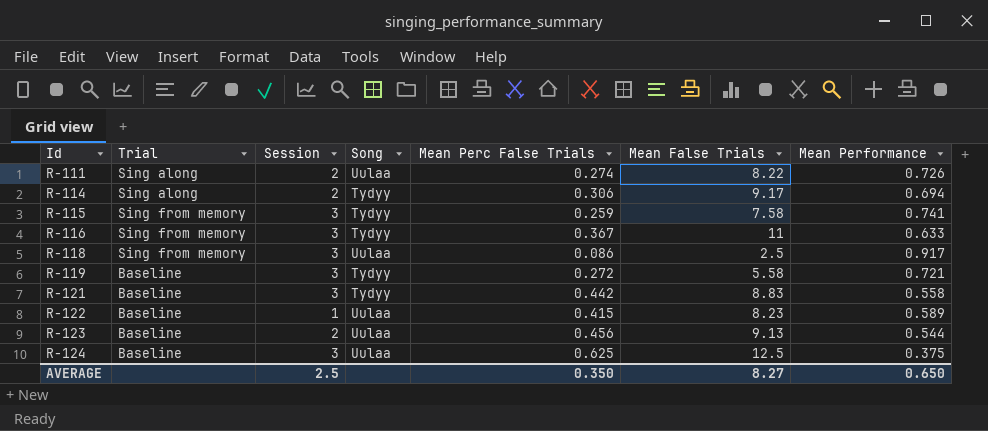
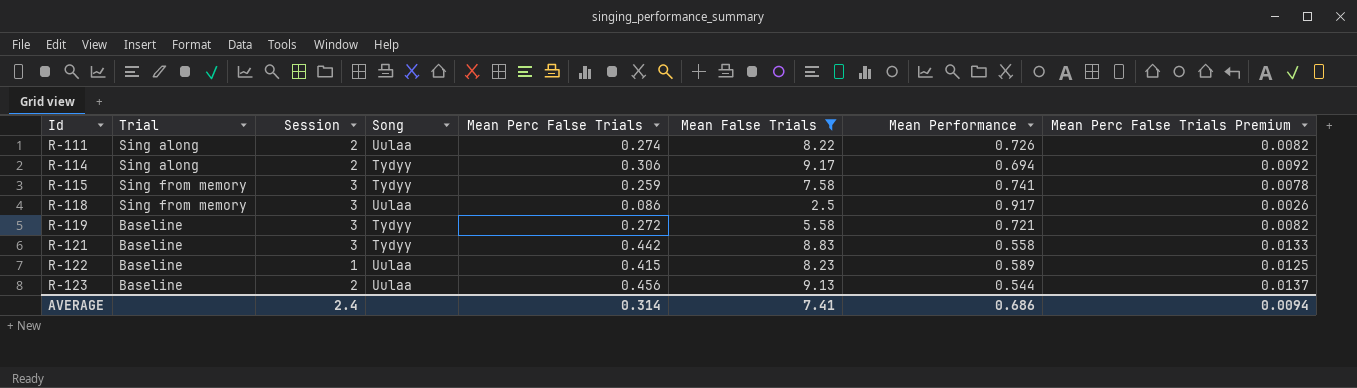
filter: none -> Mean False Trials <= 9.17
column Mean Perc False Trials Premium | formula: none -> [Mean Perc False Trials] * 0.03
AVERAGE | Session: 2.5 -> 2.4
AVERAGE | Mean Perc False Trials: 0.350 -> 0.314
AVERAGE | Mean False Trials: 8.27 -> 7.41
AVERAGE | Mean Performance: 0.650 -> 0.686

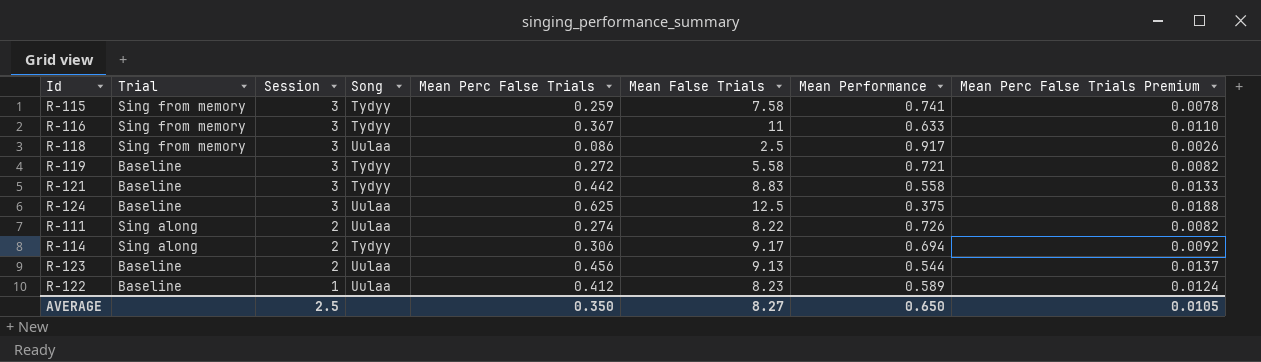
filter: Mean False Trials <= 9.17 -> none
row order: Id ascending -> Session descending
R-122 | Mean Perc False Trials: 0.415 -> 0.412
R-122 | Mean Perc False Trials Premium: 0.0125 -> 0.0124
AVERAGE | Session: 2.4 -> 2.5
AVERAGE | Mean Perc False Trials: 0.314 -> 0.350
AVERAGE | Mean False Trials: 7.41 -> 8.27
AVERAGE | Mean Performance: 0.686 -> 0.650
AVERAGE | Mean Perc False Trials Premium: 0.0094 -> 0.0105

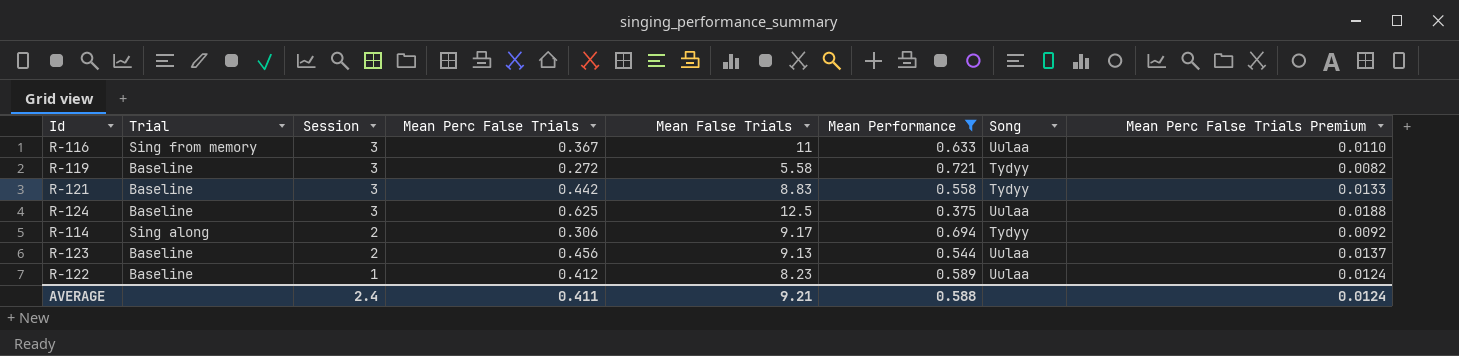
filter: none -> Mean Performance <= 0.721
column Song | position: 4 -> 7
R-116 | Song: Tydyy -> Uulaa
AVERAGE | Session: 2.5 -> 2.4
AVERAGE | Mean Perc False Trials: 0.350 -> 0.411
AVERAGE | Mean False Trials: 8.27 -> 9.21
AVERAGE | Mean Performance: 0.650 -> 0.588
AVERAGE | Mean Perc False Trials Premium: 0.0105 -> 0.0124

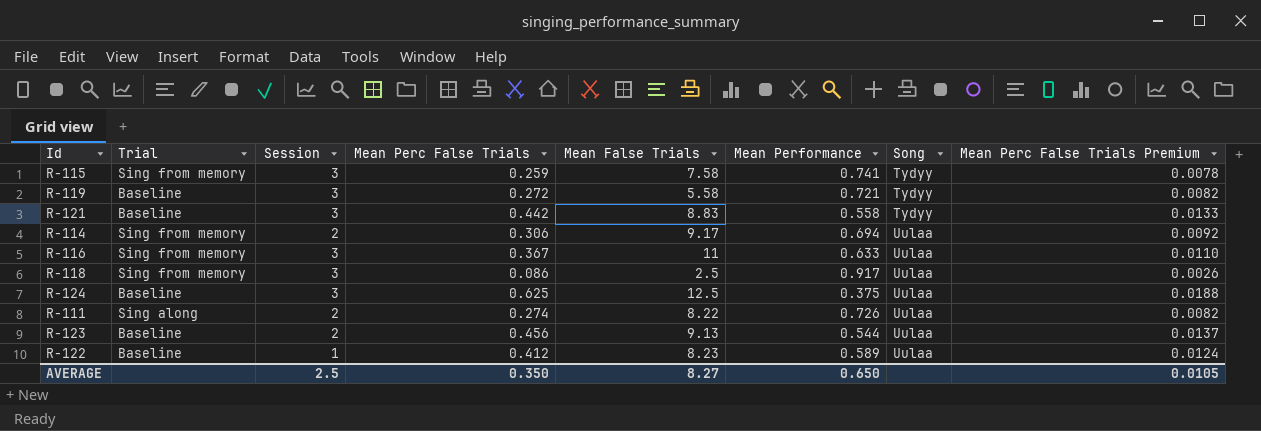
filter: Mean Performance <= 0.721 -> none
row order: Session descending -> Song ascending
R-114 | Trial: Sing along -> Sing from memory
R-114 | Song: Tydyy -> Uulaa
AVERAGE | Session: 2.4 -> 2.5
AVERAGE | Mean Perc False Trials: 0.411 -> 0.350
AVERAGE | Mean False Trials: 9.21 -> 8.27
AVERAGE | Mean Performance: 0.588 -> 0.650
AVERAGE | Mean Perc False Trials Premium: 0.0124 -> 0.0105

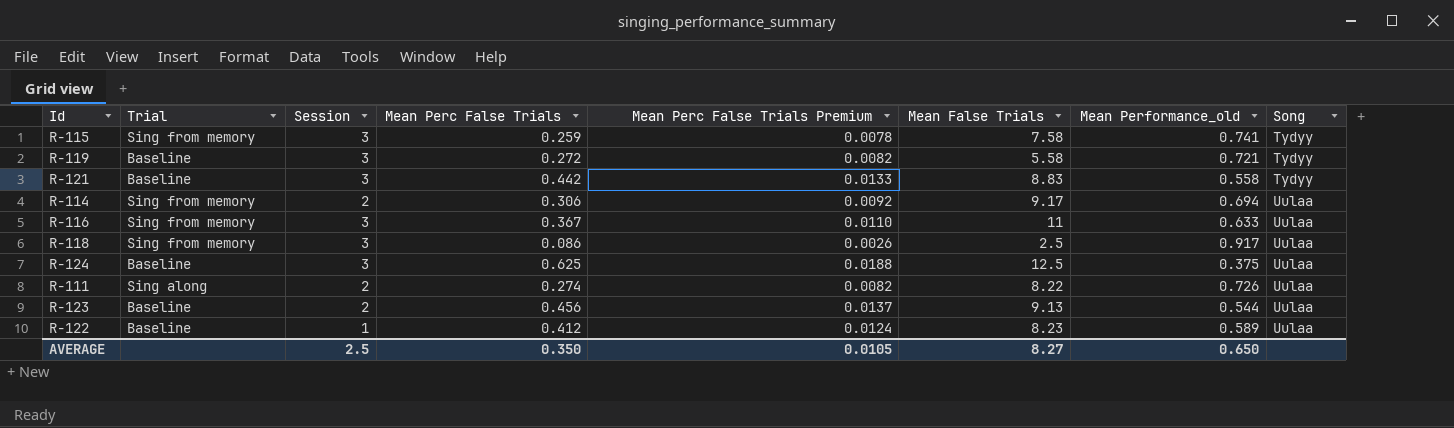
column Mean Perc False Trials Premium | position: 8 -> 5
column name: Mean Performance -> Mean Performance_old

